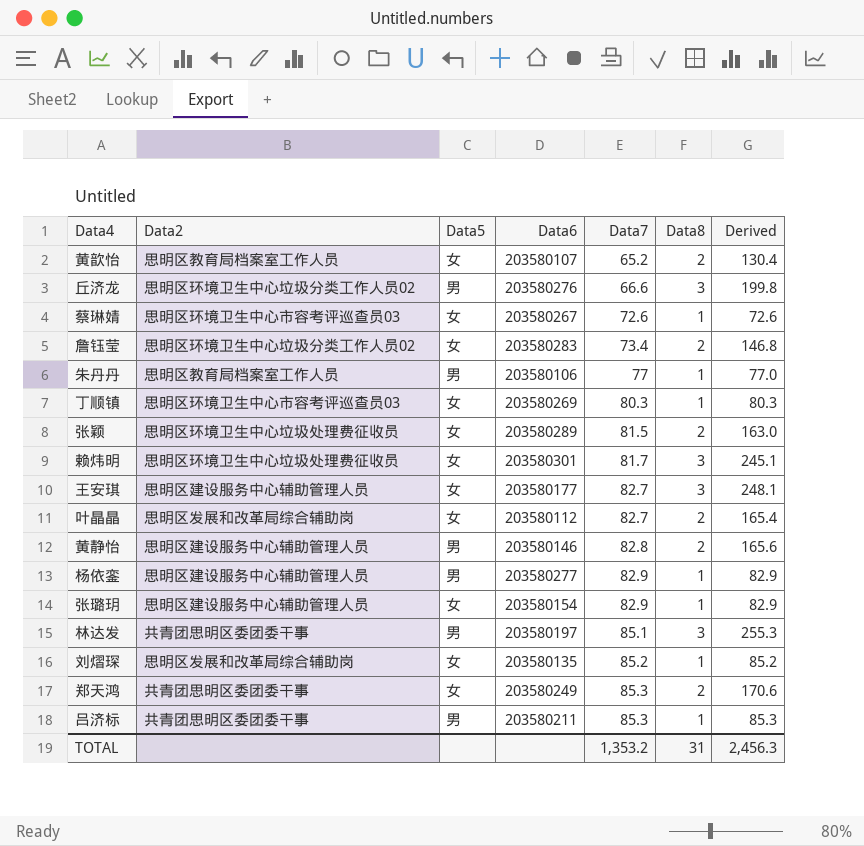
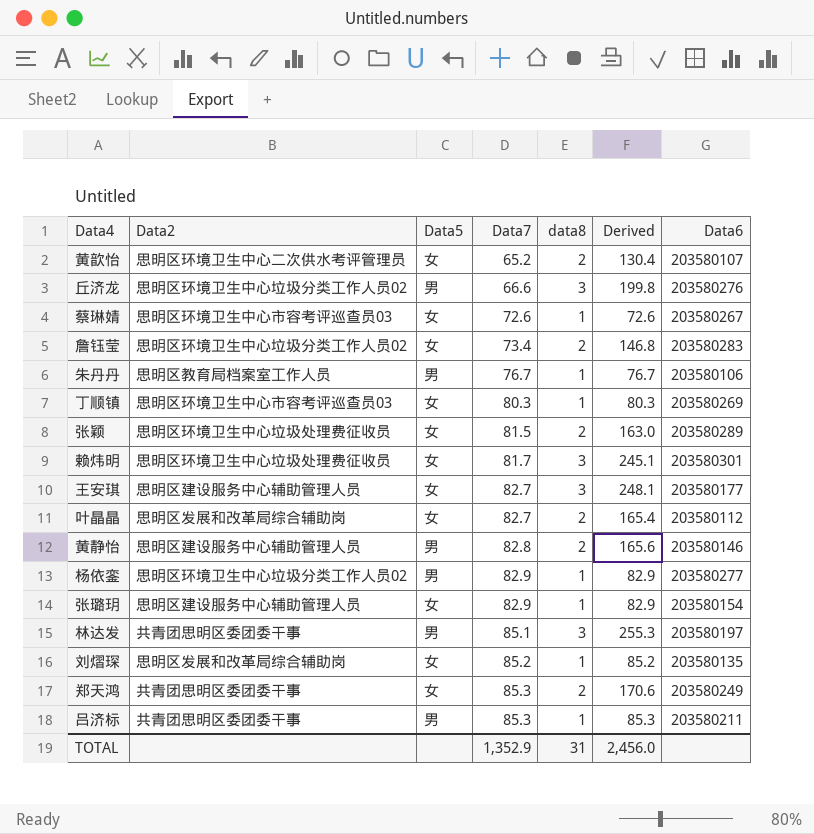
column name: Data8 -> data8
column Data6 | position: 4 -> 7
黄歆怡 | Data2: 思明区教育局档案室工作人员 -> 思明区环境卫生中心二次供水考评管理员
朱丹丹 | Data7: 77 -> 76.7
朱丹丹 | Derived: 77.0 -> 76.7
杨依銮 | Data2: 思明区建设服务中心辅助管理人员 -> 思明区环境卫生中心垃圾分类工作人员02
TOTAL | Data7: 1,353.2 -> 1,352.9
TOTAL | Derived: 2,456.3 -> 2,456.0

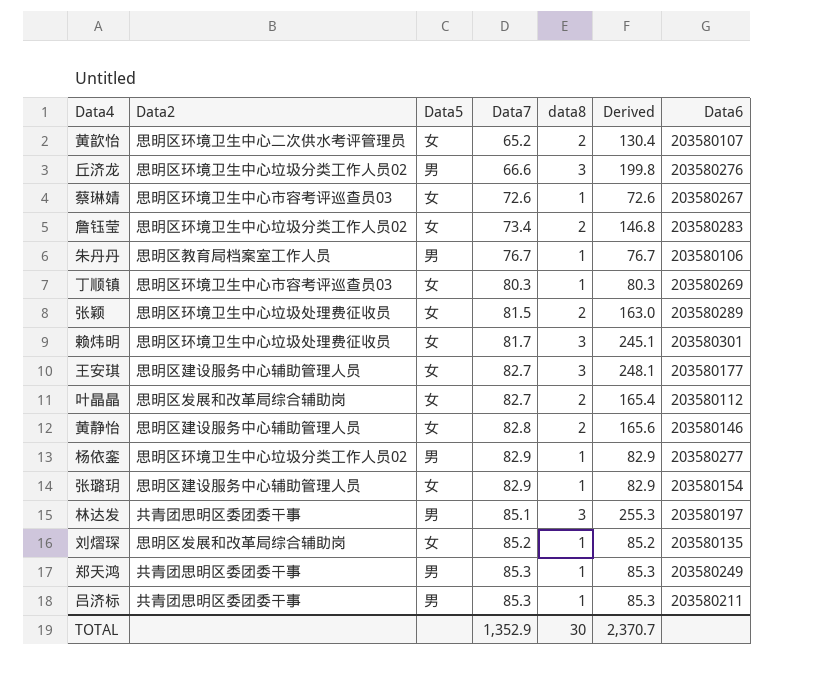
黄静怡 | Data5: 男 -> 女
郑天鸿 | Data5: 女 -> 男
郑天鸿 | data8: 2 -> 1
郑天鸿 | Derived: 170.6 -> 85.3
TOTAL | data8: 31 -> 30
TOTAL | Derived: 2,456.0 -> 2,370.7

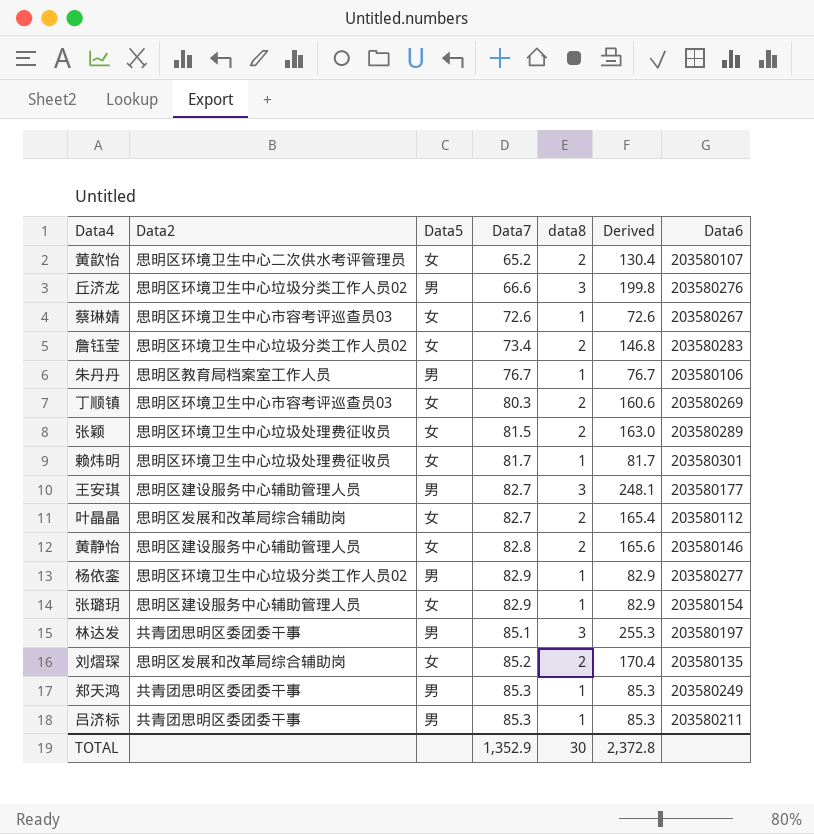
丁顺镇 | data8: 1 -> 2
丁顺镇 | Derived: 80.3 -> 160.6
赖炜明 | data8: 3 -> 1
赖炜明 | Derived: 245.1 -> 81.7
王安琪 | Data5: 女 -> 男
刘熠琛 | data8: 1 -> 2
刘熠琛 | Derived: 85.2 -> 170.4
TOTAL | Derived: 2,370.7 -> 2,372.8

